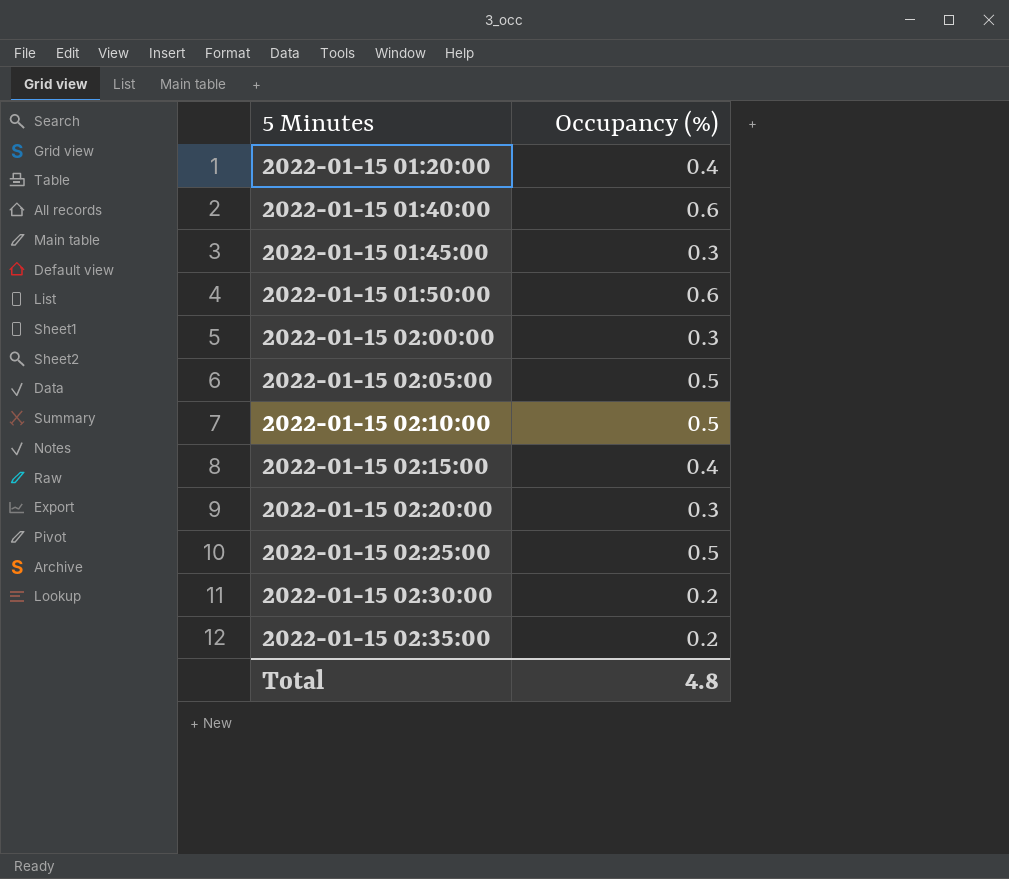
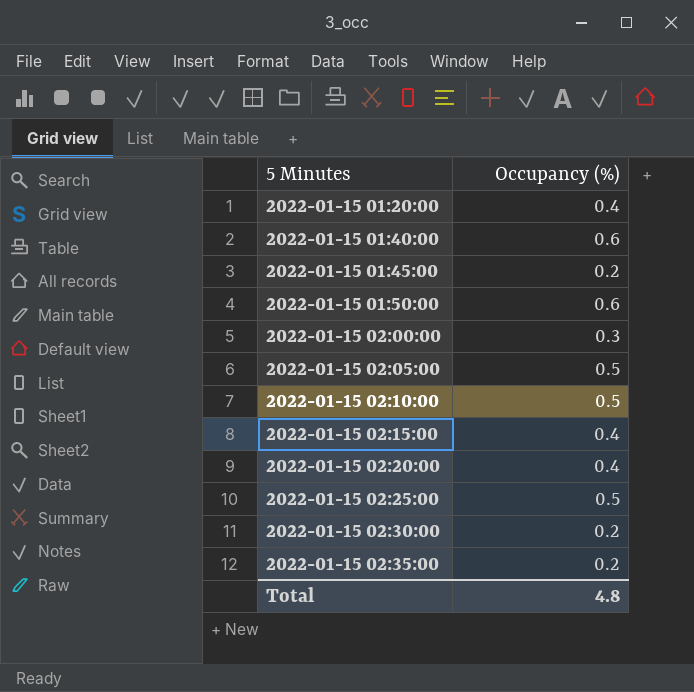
2022-01-15 01:45:00 | Occupancy (%): 0.3 -> 0.2
2022-01-15 02:20:00 | Occupancy (%): 0.3 -> 0.4

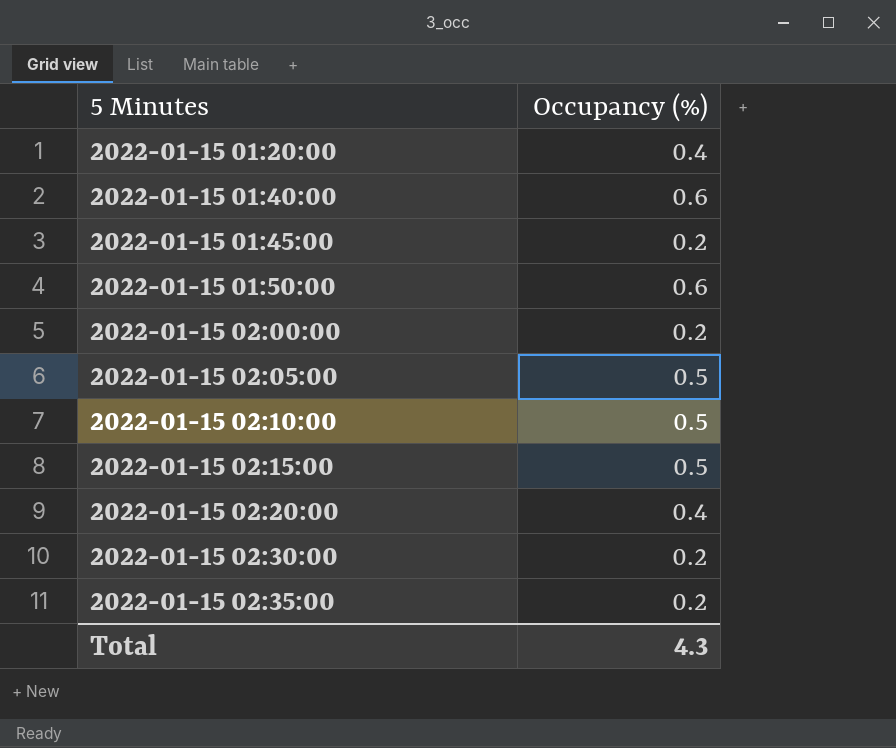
row 2022-01-15 02:25:00: 0.5 -> none
2022-01-15 02:00:00 | Occupancy (%): 0.3 -> 0.2
2022-01-15 02:15:00 | Occupancy (%): 0.4 -> 0.5
Total | Occupancy (%): 4.8 -> 4.3

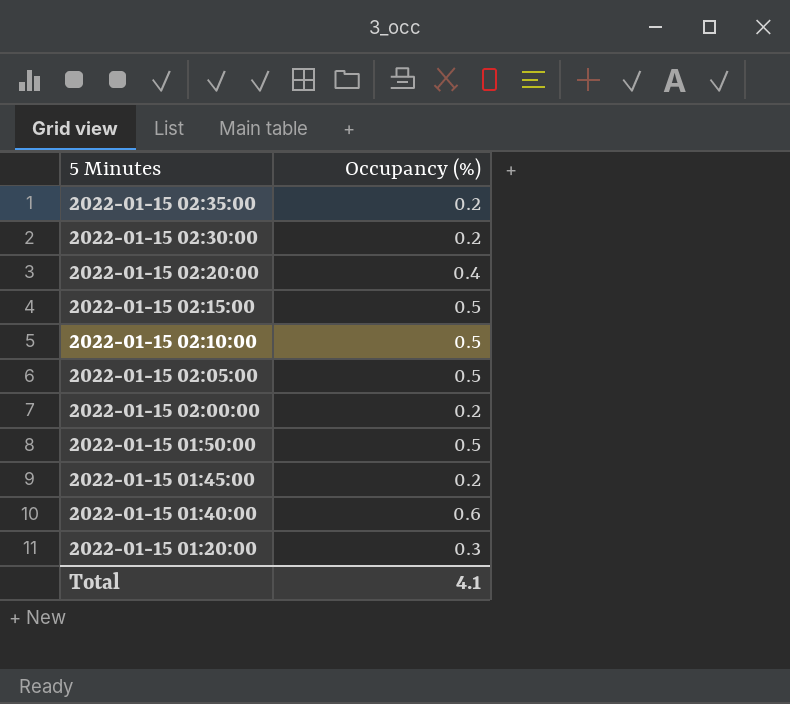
row order: 5 Minutes ascending -> 5 Minutes descending
2022-01-15 01:50:00 | Occupancy (%): 0.6 -> 0.5
2022-01-15 01:20:00 | Occupancy (%): 0.4 -> 0.3
Total | Occupancy (%): 4.3 -> 4.1

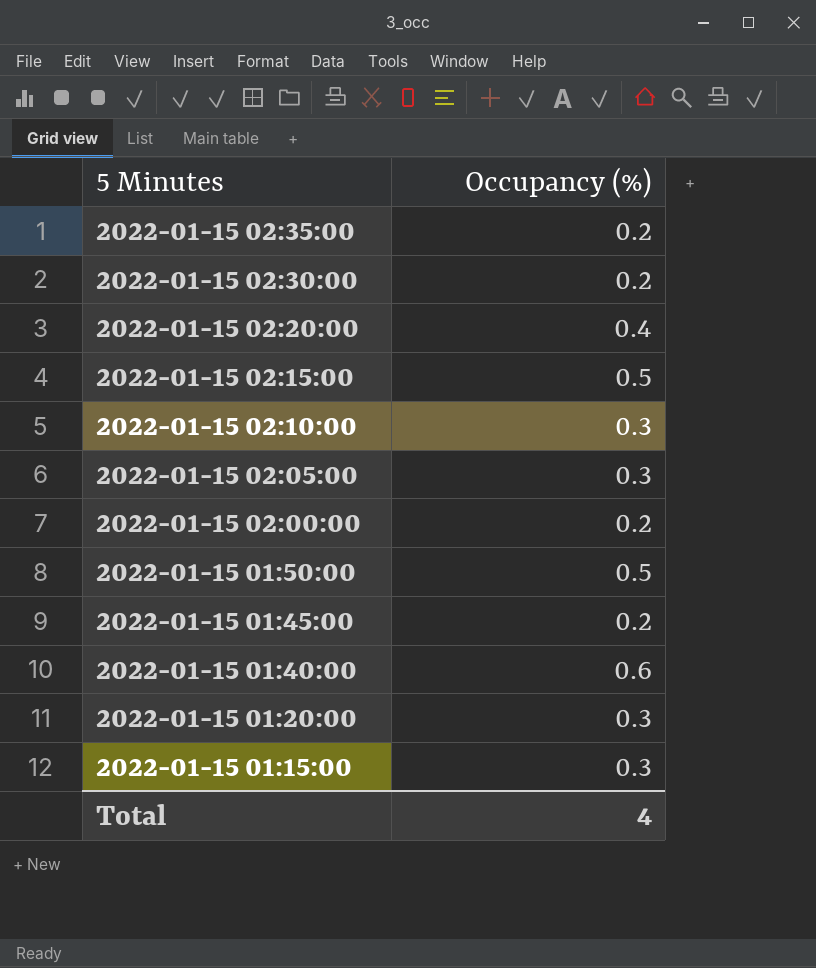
2022-01-15 02:10:00 | Occupancy (%): 0.5 -> 0.3
2022-01-15 02:05:00 | Occupancy (%): 0.5 -> 0.3
row 2022-01-15 01:15:00: none -> 0.3
Total | Occupancy (%): 4.1 -> 4

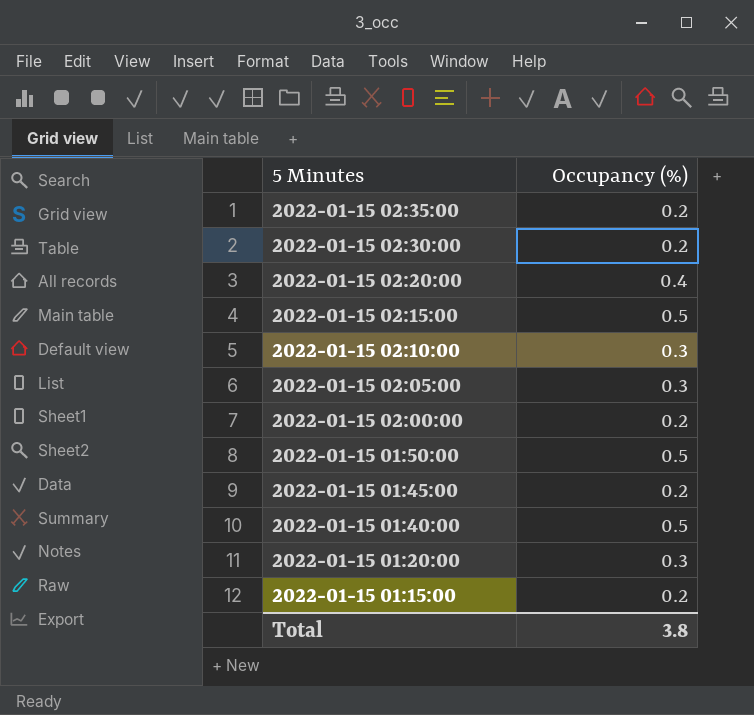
2022-01-15 01:40:00 | Occupancy (%): 0.6 -> 0.5
2022-01-15 01:15:00 | Occupancy (%): 0.3 -> 0.2
Total | Occupancy (%): 4 -> 3.8

